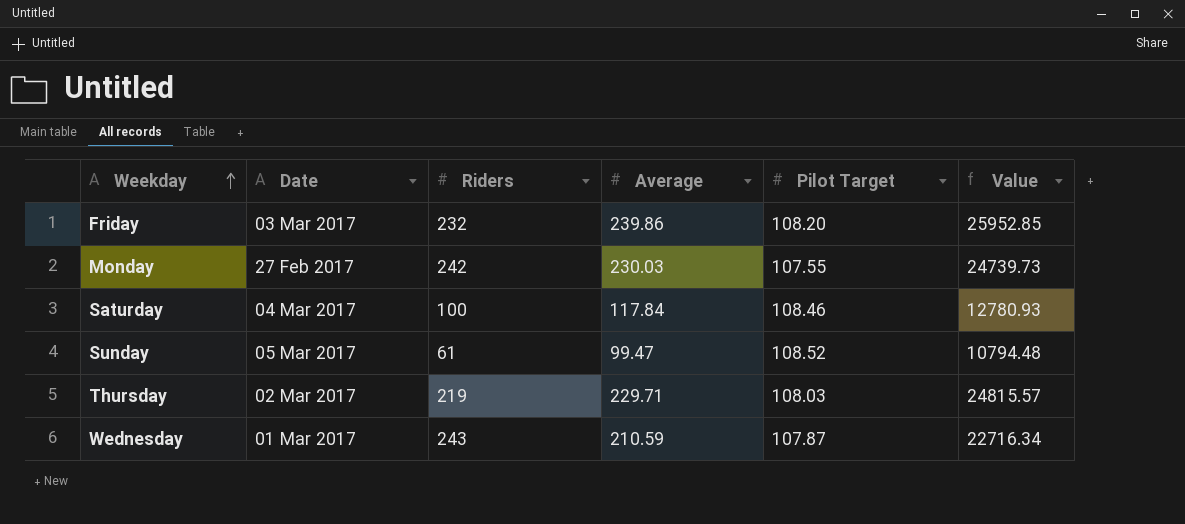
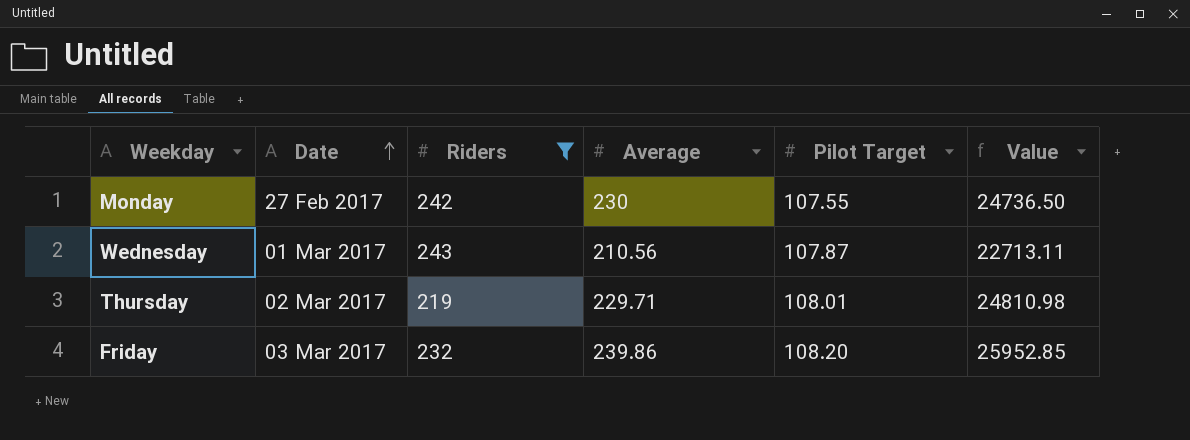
filter: none -> Riders >= 219
row order: Weekday ascending -> Date ascending
Monday | Average: 230.03 -> 230
Monday | Value: 24739.73 -> 24736.50
Wednesday | Average: 210.59 -> 210.56
Wednesday | Value: 22716.34 -> 22713.11
Thursday | Pilot Target: 108.03 -> 108.01
Thursday | Value: 24815.57 -> 24810.98

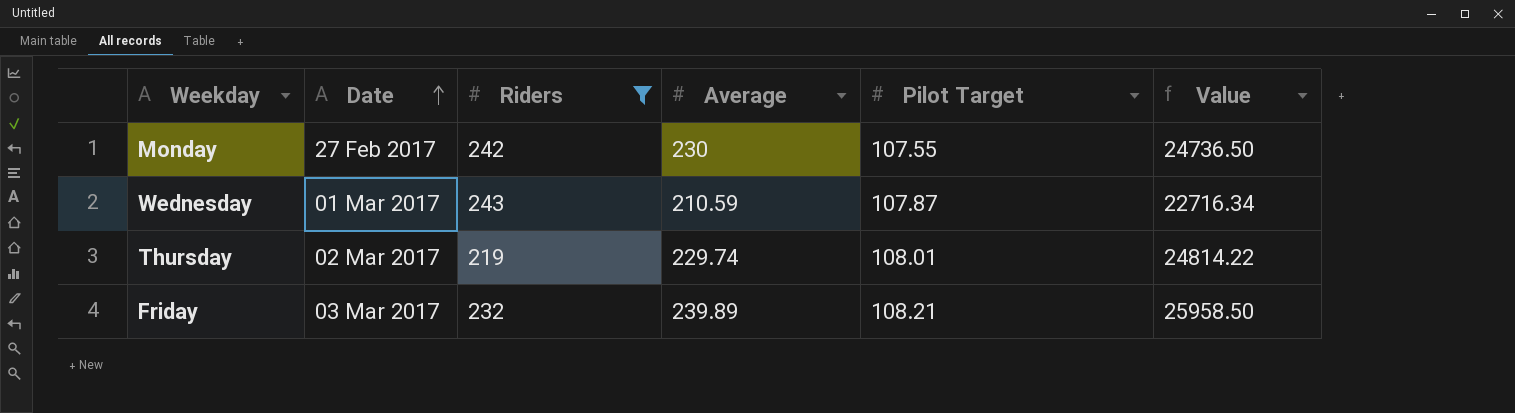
Wednesday | Average: 210.56 -> 210.59
Wednesday | Value: 22713.11 -> 22716.34
Thursday | Average: 229.71 -> 229.74
Thursday | Value: 24810.98 -> 24814.22
Friday | Average: 239.86 -> 239.89
Friday | Pilot Target: 108.20 -> 108.21
Friday | Value: 25952.85 -> 25958.50

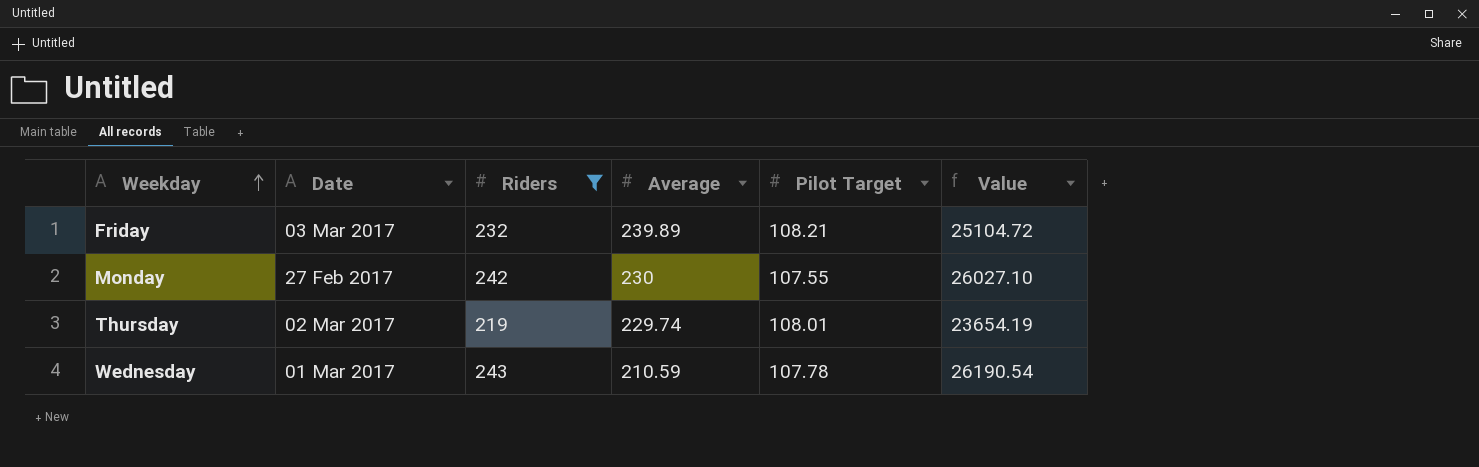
row order: Date ascending -> Weekday ascending
column Value | formula: [Average] * [Pilot Target] -> [Riders] * [Pilot Target]
Wednesday | Pilot Target: 107.87 -> 107.78

